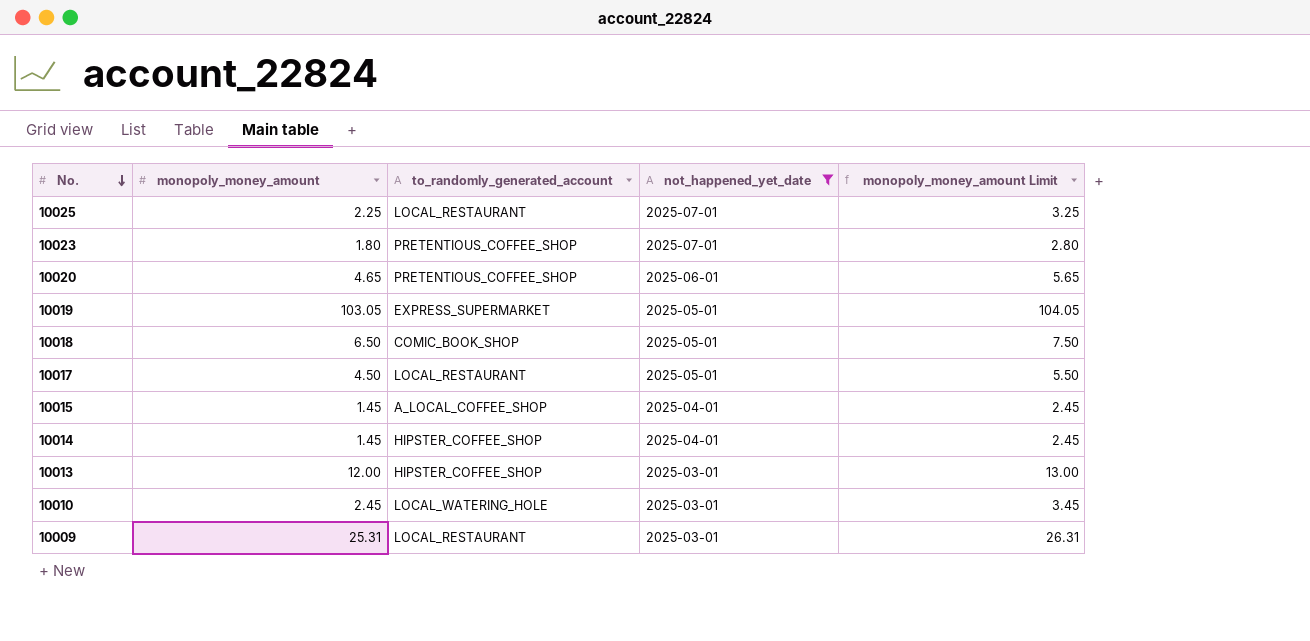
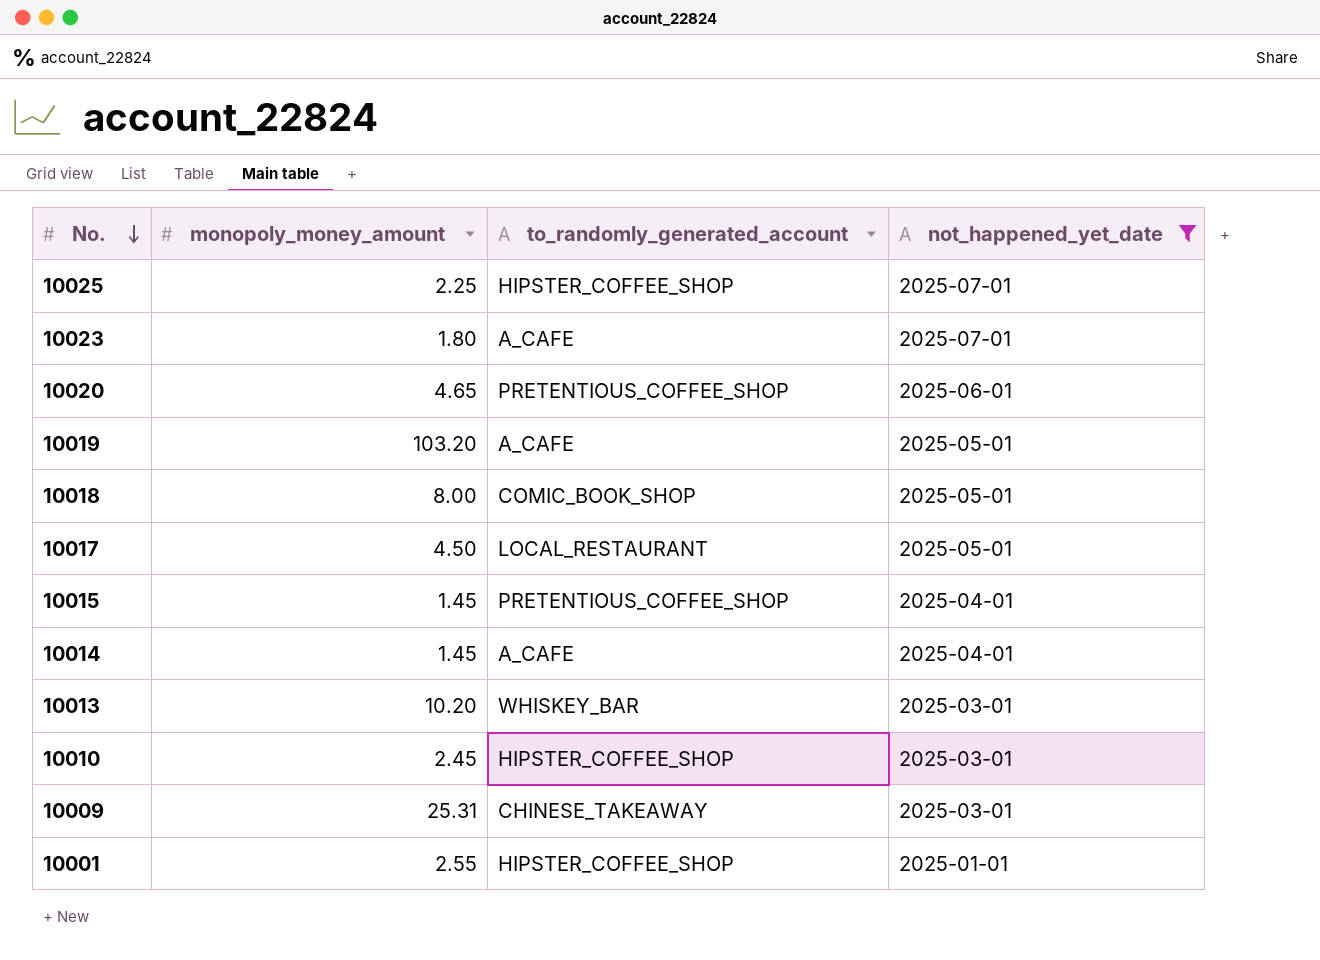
column monopoly_money_amount Limit | formula: [monopoly_money_amount] + 1 -> none
10025 | to_randomly_generated_account: LOCAL_RESTAURANT -> HIPSTER_COFFEE_SHOP
10023 | to_randomly_generated_account: PRETENTIOUS_COFFEE_SHOP -> A_CAFE
10019 | monopoly_money_amount: 103.05 -> 103.20
10019 | to_randomly_generated_account: EXPRESS_SUPERMARKET -> A_CAFE
10018 | monopoly_money_amount: 6.50 -> 8.00
10015 | to_randomly_generated_account: A_LOCAL_COFFEE_SHOP -> PRETENTIOUS_COFFEE_SHOP
10014 | to_randomly_generated_account: HIPSTER_COFFEE_SHOP -> A_CAFE
10013 | monopoly_money_amount: 12.00 -> 10.20
10013 | to_randomly_generated_account: HIPSTER_COFFEE_SHOP -> WHISKEY_BAR
10010 | to_randomly_generated_account: LOCAL_WATERING_HOLE -> HIPSTER_COFFEE_SHOP
10009 | to_randomly_generated_account: LOCAL_RESTAURANT -> CHINESE_TAKEAWAY
row 10001: none -> 2.55 | HIPSTER_COFFEE_SHOP | 2025-01-01

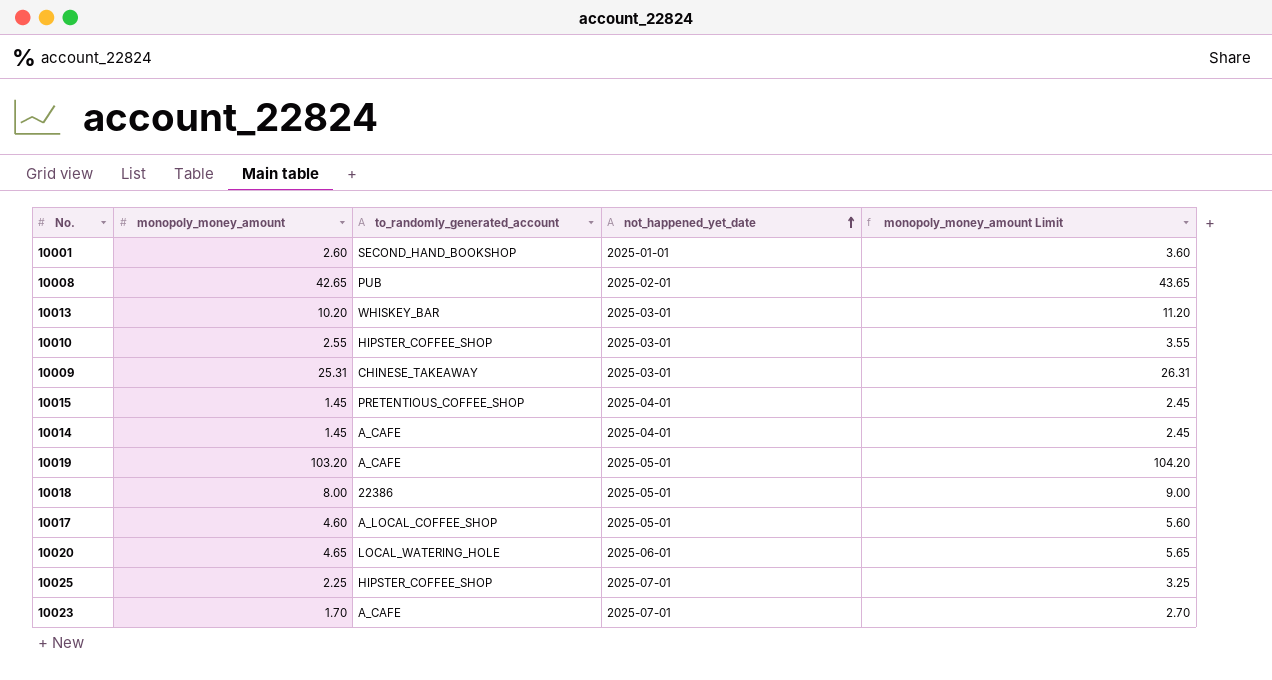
filter: not_happened_yet_date != 2025-02-01 -> none
row order: No. descending -> not_happened_yet_date ascending
column monopoly_money_amount Limit | formula: none -> [monopoly_money_amount] + 1
10001 | monopoly_money_amount: 2.55 -> 2.60
10001 | to_randomly_generated_account: HIPSTER_COFFEE_SHOP -> SECOND_HAND_BOOKSHOP
10010 | monopoly_money_amount: 2.45 -> 2.55
10018 | to_randomly_generated_account: COMIC_BOOK_SHOP -> 22386
10017 | monopoly_money_amount: 4.50 -> 4.60
10017 | to_randomly_generated_account: LOCAL_RESTAURANT -> A_LOCAL_COFFEE_SHOP
10020 | to_randomly_generated_account: PRETENTIOUS_COFFEE_SHOP -> LOCAL_WATERING_HOLE
10023 | monopoly_money_amount: 1.80 -> 1.70

